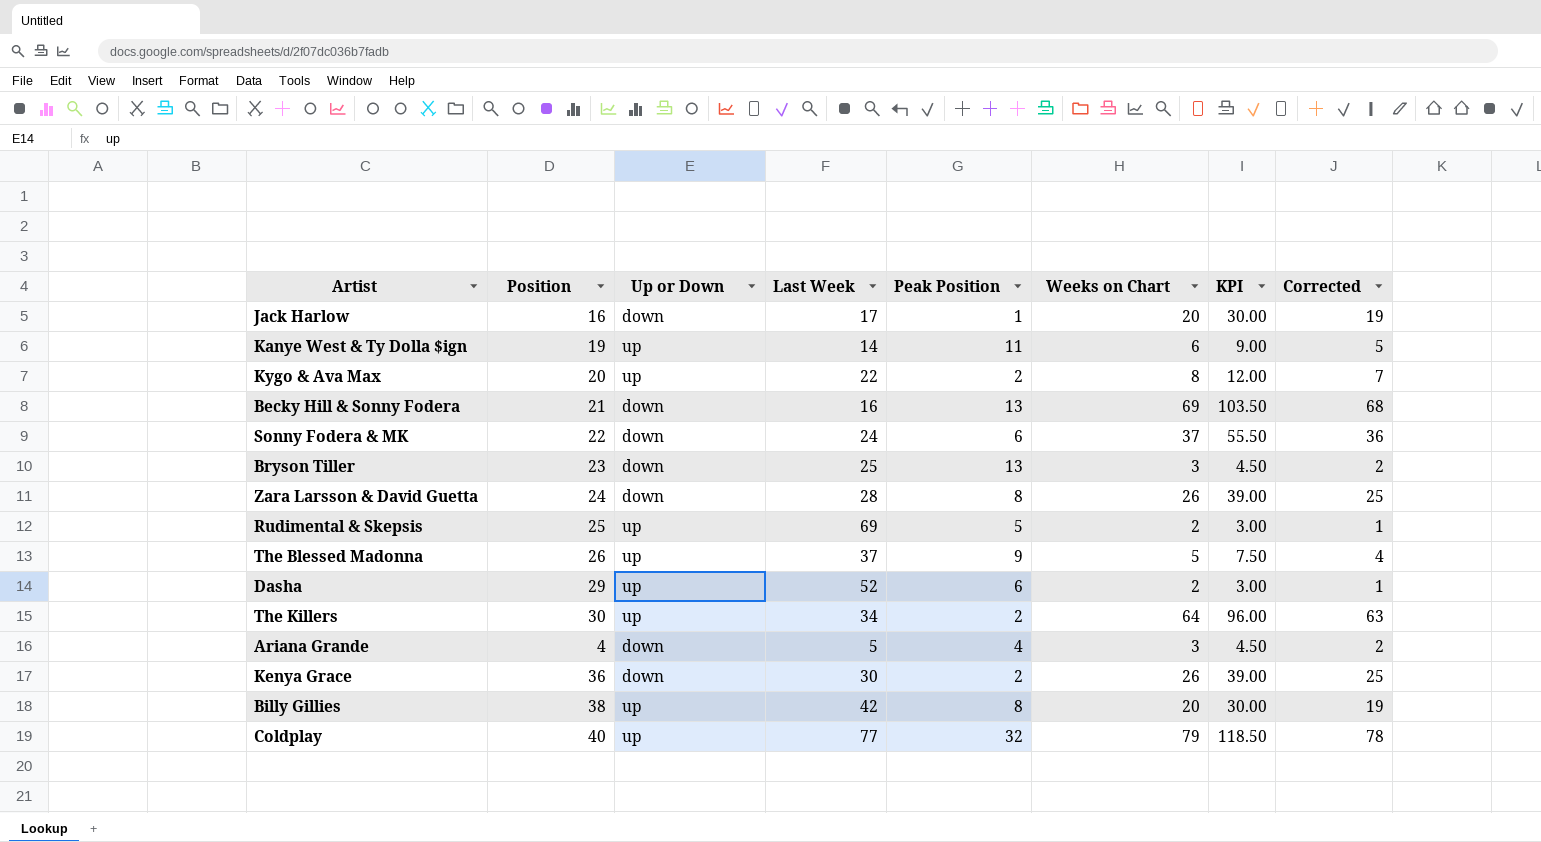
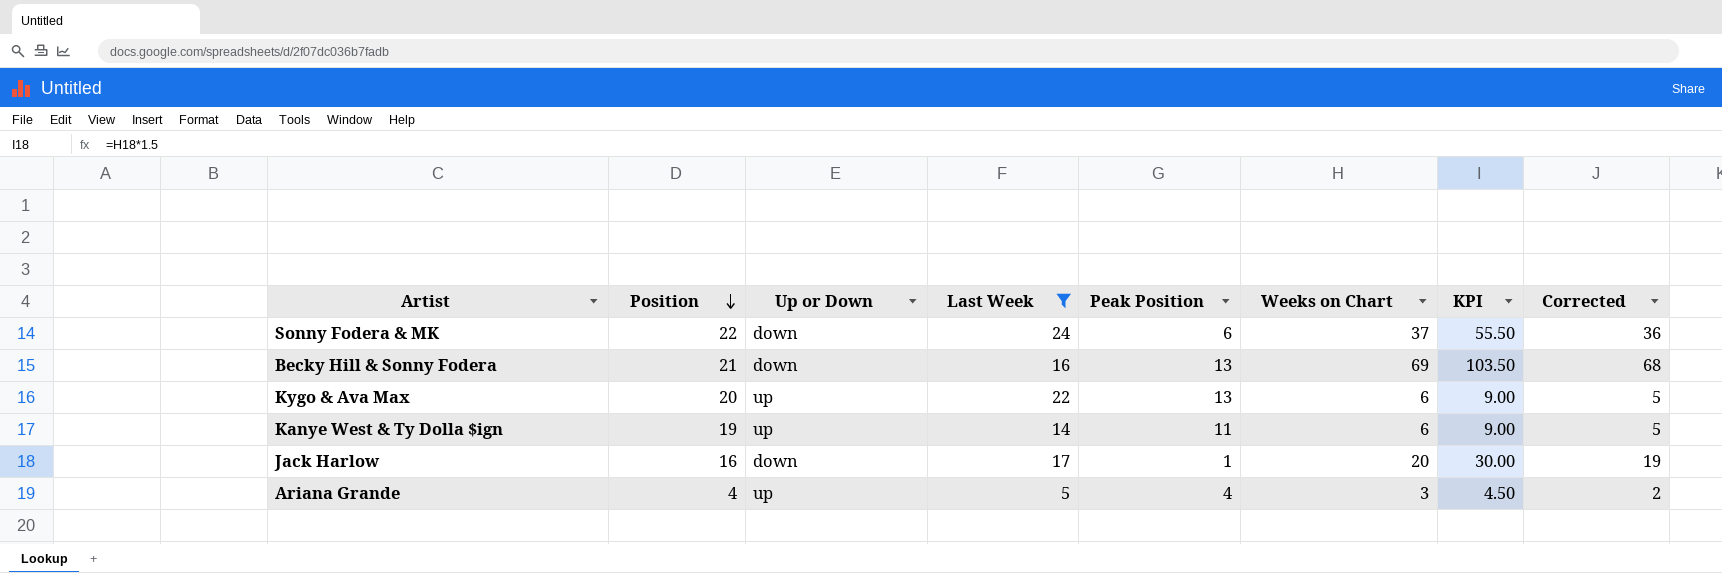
filter: none -> Last Week <= 24
row order: none -> Position descending
Kygo & Ava Max | Peak Position: 2 -> 13
Kygo & Ava Max | Weeks on Chart: 8 -> 6
Kygo & Ava Max | KPI: 12.00 -> 9.00
Kygo & Ava Max | Corrected: 7 -> 5
Ariana Grande | Up or Down: down -> up

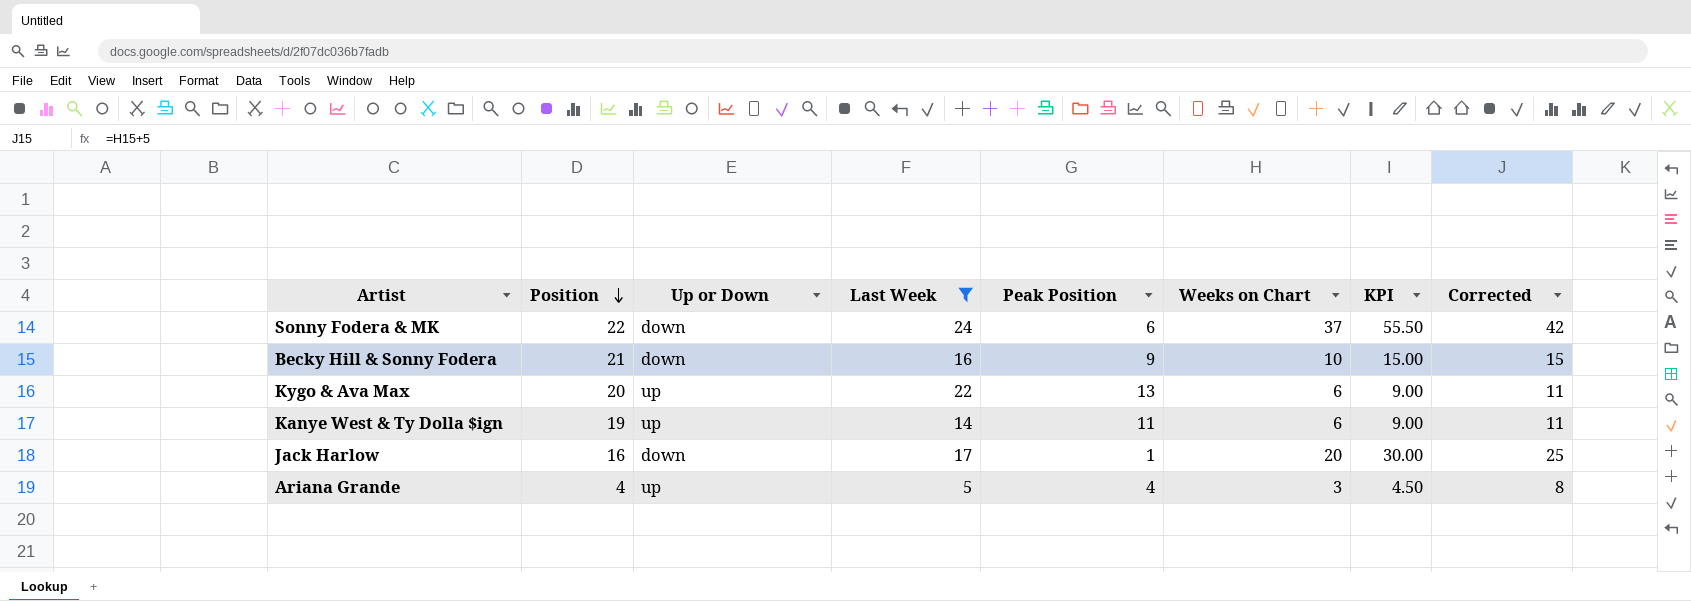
column Corrected | formula: [Weeks on Chart] - 1 -> [Weeks on Chart] + 5
Becky Hill & Sonny Fodera | Peak Position: 13 -> 9
Becky Hill & Sonny Fodera | Weeks on Chart: 69 -> 10
Becky Hill & Sonny Fodera | KPI: 103.50 -> 15.00

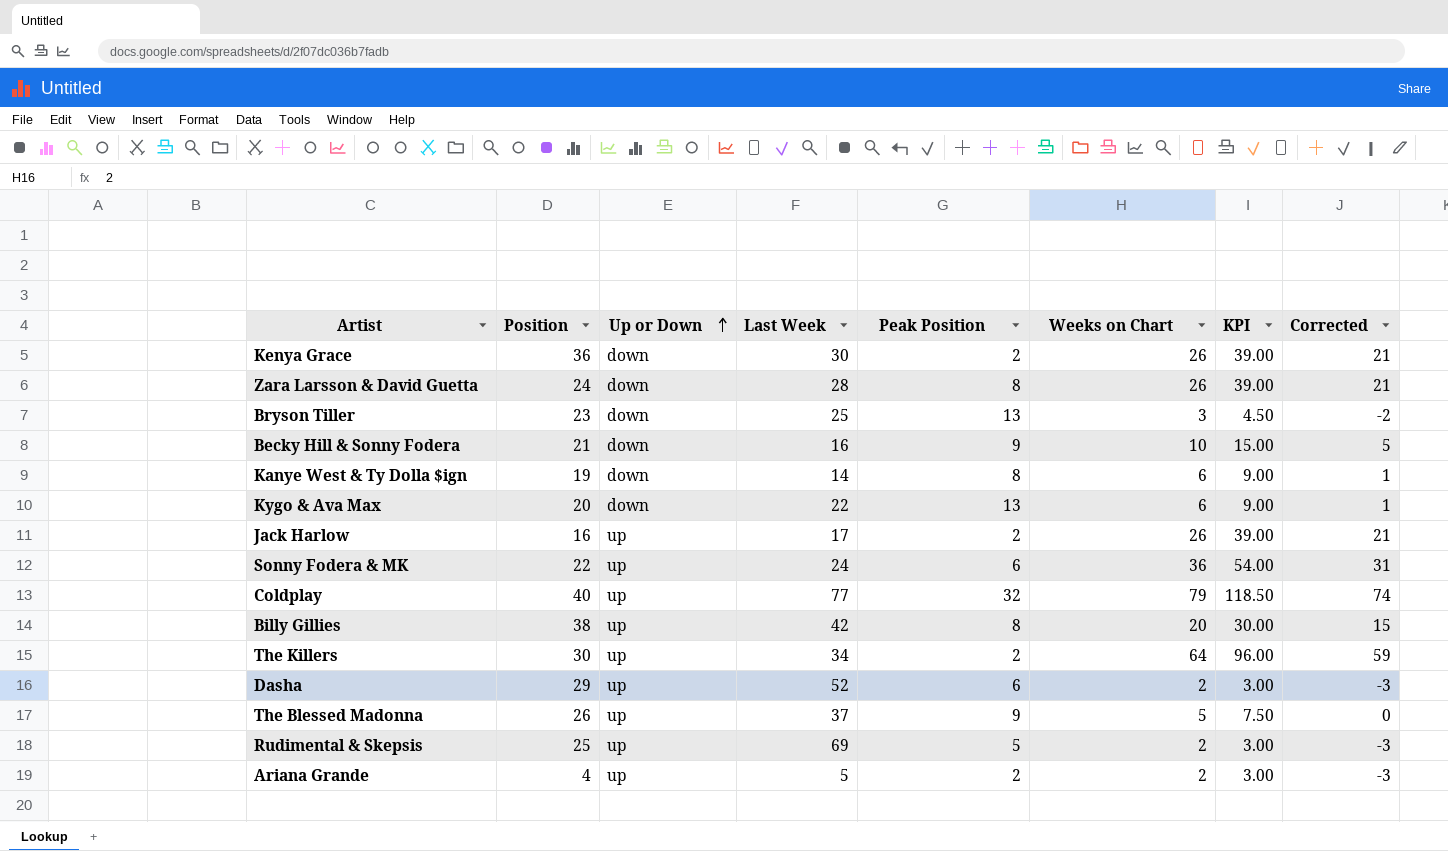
filter: Last Week <= 24 -> none
row order: Position descending -> Up or Down ascending
column Corrected | formula: [Weeks on Chart] + 5 -> [Weeks on Chart] - 5
Kanye West & Ty Dolla $ign | Up or Down: up -> down
Kanye West & Ty Dolla $ign | Peak Position: 11 -> 8
Kygo & Ava Max | Up or Down: up -> down
Jack Harlow | Up or Down: down -> up
Jack Harlow | Peak Position: 1 -> 2
Jack Harlow | Weeks on Chart: 20 -> 26
Jack Harlow | KPI: 30.00 -> 39.00
Sonny Fodera & MK | Up or Down: down -> up
Sonny Fodera & MK | Weeks on Chart: 37 -> 36
Sonny Fodera & MK | KPI: 55.50 -> 54.00
Ariana Grande | Peak Position: 4 -> 2
Ariana Grande | Weeks on Chart: 3 -> 2
Ariana Grande | KPI: 4.50 -> 3.00

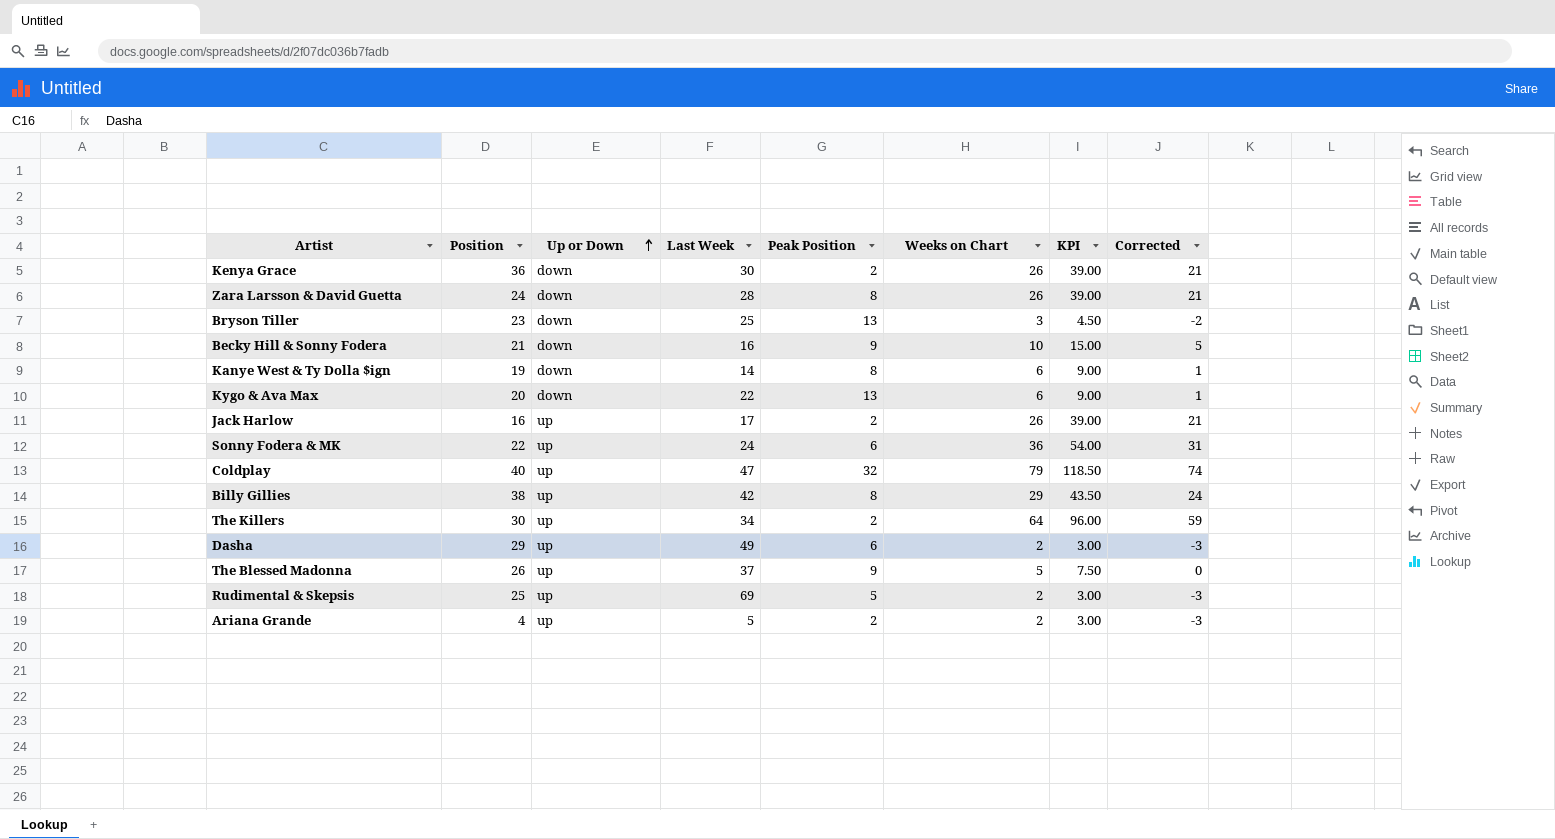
Coldplay | Last Week: 77 -> 47
Billy Gillies | Weeks on Chart: 20 -> 29
Billy Gillies | KPI: 30.00 -> 43.50
Billy Gillies | Corrected: 15 -> 24
Dasha | Last Week: 52 -> 49

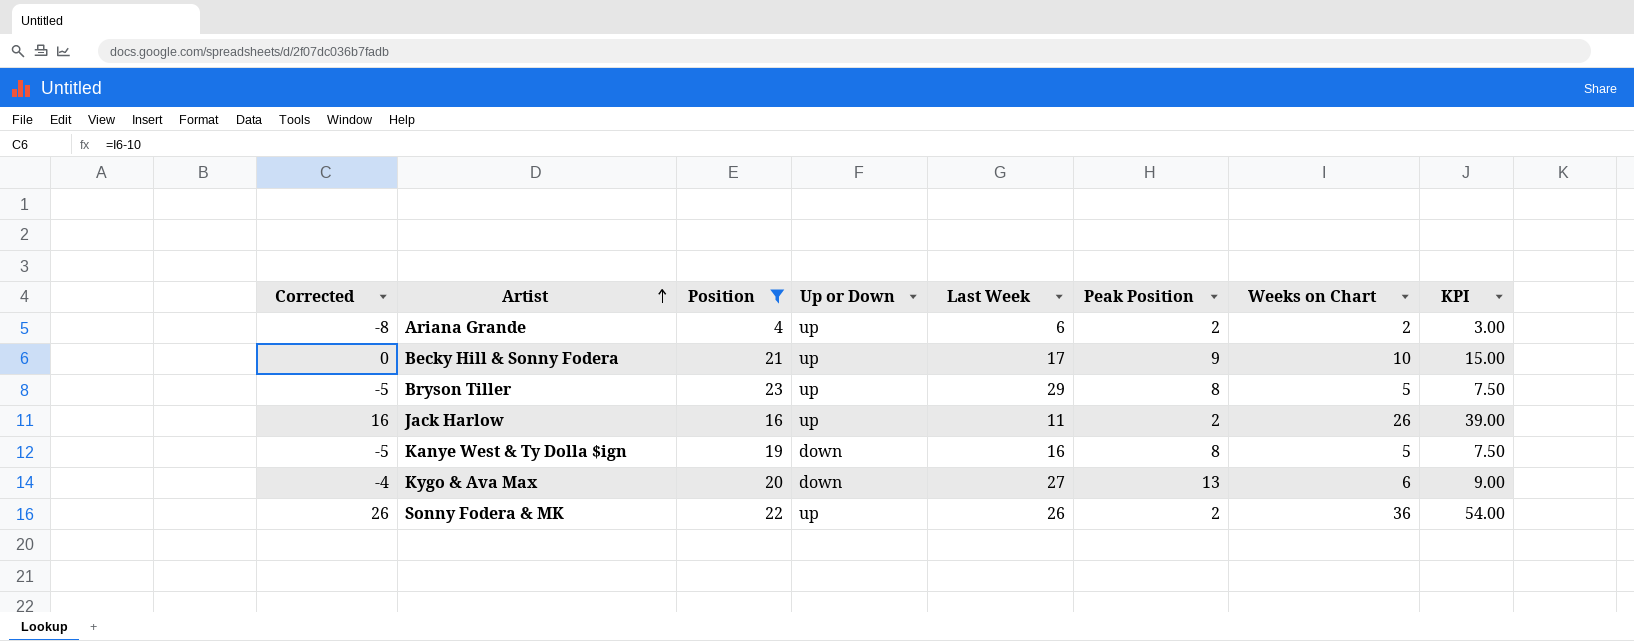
filter: none -> Position <= 23
row order: Up or Down ascending -> Artist ascending
column Corrected | formula: [Weeks on Chart] - 5 -> [Weeks on Chart] - 10
column Corrected | position: 8 -> 1
Ariana Grande | Last Week: 5 -> 6
Becky Hill & Sonny Fodera | Up or Down: down -> up
Becky Hill & Sonny Fodera | Last Week: 16 -> 17
Bryson Tiller | Up or Down: down -> up
Bryson Tiller | Last Week: 25 -> 29
Bryson Tiller | Peak Position: 13 -> 8
Bryson Tiller | Weeks on Chart: 3 -> 5
Bryson Tiller | KPI: 4.50 -> 7.50
Jack Harlow | Last Week: 17 -> 11
Kanye West & Ty Dolla $ign | Last Week: 14 -> 16
Kanye West & Ty Dolla $ign | Weeks on Chart: 6 -> 5
Kanye West & Ty Dolla $ign | KPI: 9.00 -> 7.50
Kygo & Ava Max | Last Week: 22 -> 27
Sonny Fodera & MK | Last Week: 24 -> 26
Sonny Fodera & MK | Peak Position: 6 -> 2

